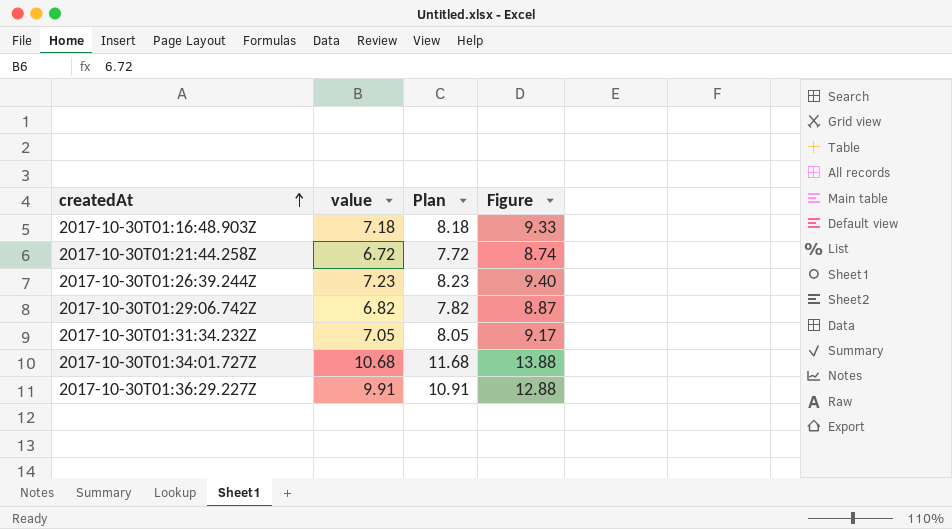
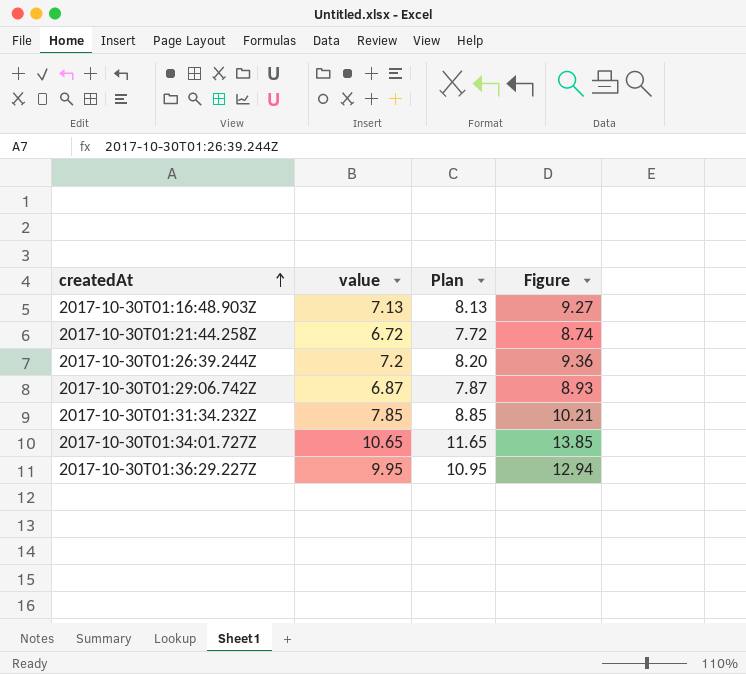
2017-10-30T01:16:48.903Z | value: 7.18 -> 7.13
2017-10-30T01:16:48.903Z | Plan: 8.18 -> 8.13
2017-10-30T01:16:48.903Z | Figure: 9.33 -> 9.27
2017-10-30T01:26:39.244Z | value: 7.23 -> 7.2
2017-10-30T01:26:39.244Z | Plan: 8.23 -> 8.20
2017-10-30T01:26:39.244Z | Figure: 9.40 -> 9.36
2017-10-30T01:29:06.742Z | value: 6.82 -> 6.87
2017-10-30T01:29:06.742Z | Plan: 7.82 -> 7.87
2017-10-30T01:29:06.742Z | Figure: 8.87 -> 8.93
2017-10-30T01:31:34.232Z | value: 7.05 -> 7.85
2017-10-30T01:31:34.232Z | Plan: 8.05 -> 8.85
2017-10-30T01:31:34.232Z | Figure: 9.17 -> 10.21
2017-10-30T01:34:01.727Z | value: 10.68 -> 10.65
2017-10-30T01:34:01.727Z | Plan: 11.68 -> 11.65
2017-10-30T01:34:01.727Z | Figure: 13.88 -> 13.85
2017-10-30T01:36:29.227Z | value: 9.91 -> 9.95
2017-10-30T01:36:29.227Z | Plan: 10.91 -> 10.95
2017-10-30T01:36:29.227Z | Figure: 12.88 -> 12.94

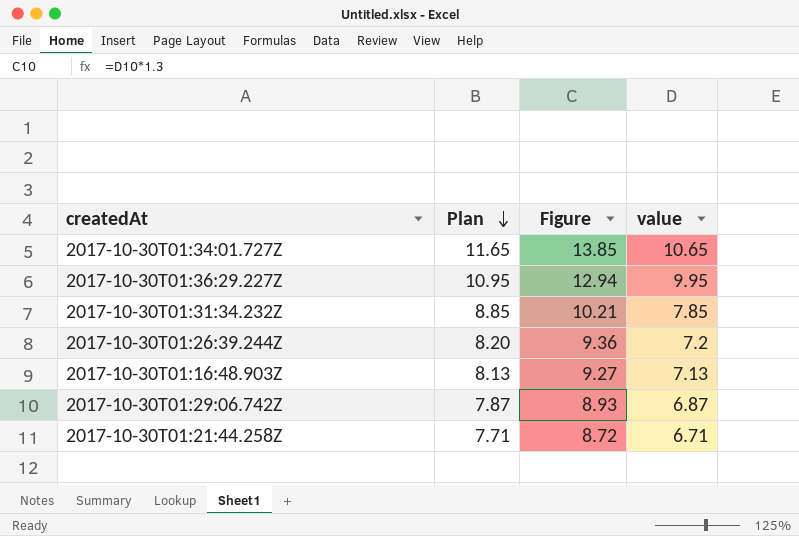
row order: createdAt ascending -> Plan descending
column value | position: 2 -> 4
2017-10-30T01:21:44.258Z | Plan: 7.72 -> 7.71
2017-10-30T01:21:44.258Z | Figure: 8.74 -> 8.72
2017-10-30T01:21:44.258Z | value: 6.72 -> 6.71

